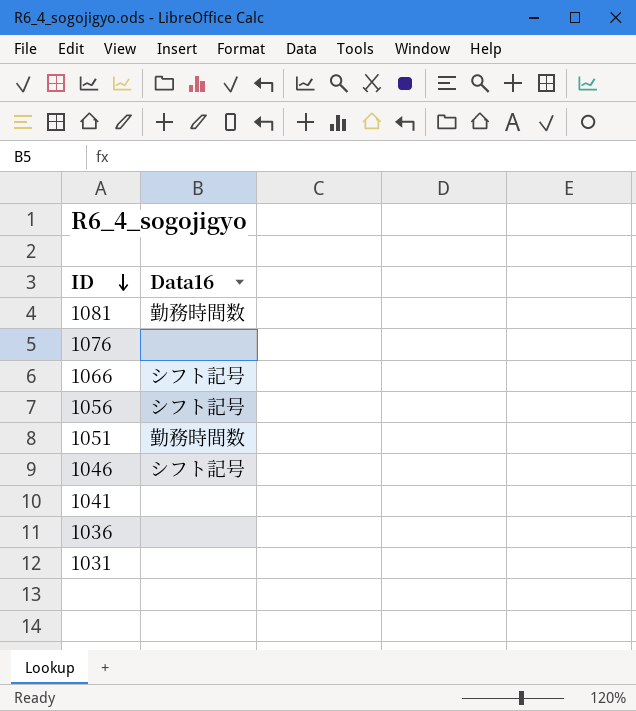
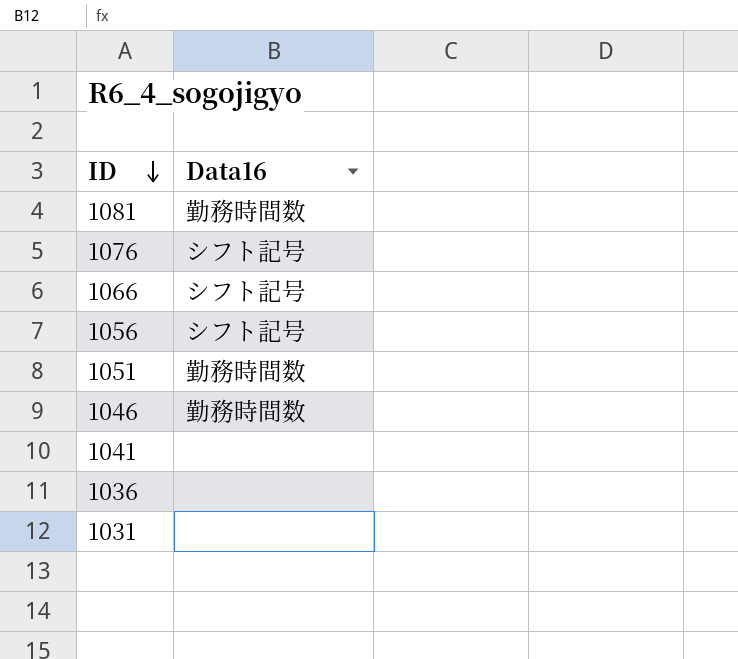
1076 | Data16: none -> シフト記号
1046 | Data16: シフト記号 -> 勤務時間数

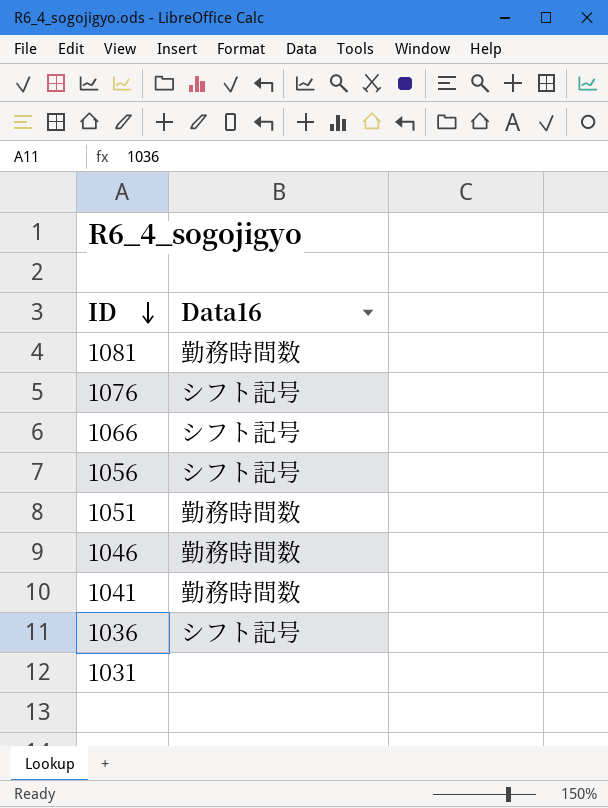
1041 | Data16: none -> 勤務時間数
1036 | Data16: none -> シフト記号

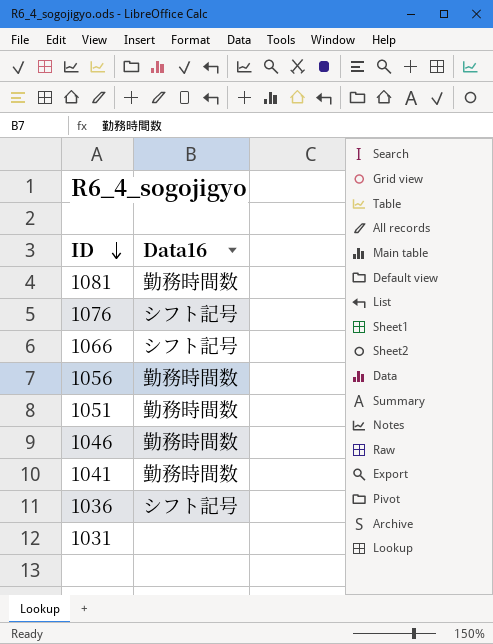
1056 | Data16: シフト記号 -> 勤務時間数

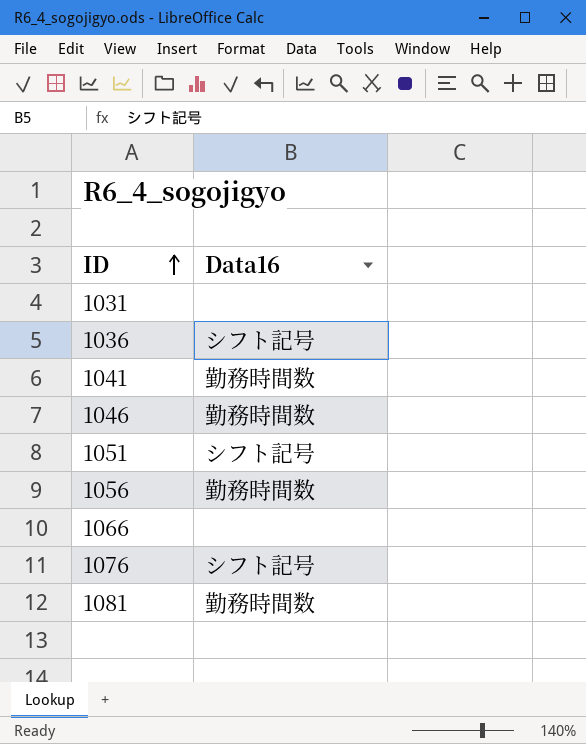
row order: ID descending -> ID ascending
1051 | Data16: 勤務時間数 -> シフト記号
1066 | Data16: シフト記号 -> none

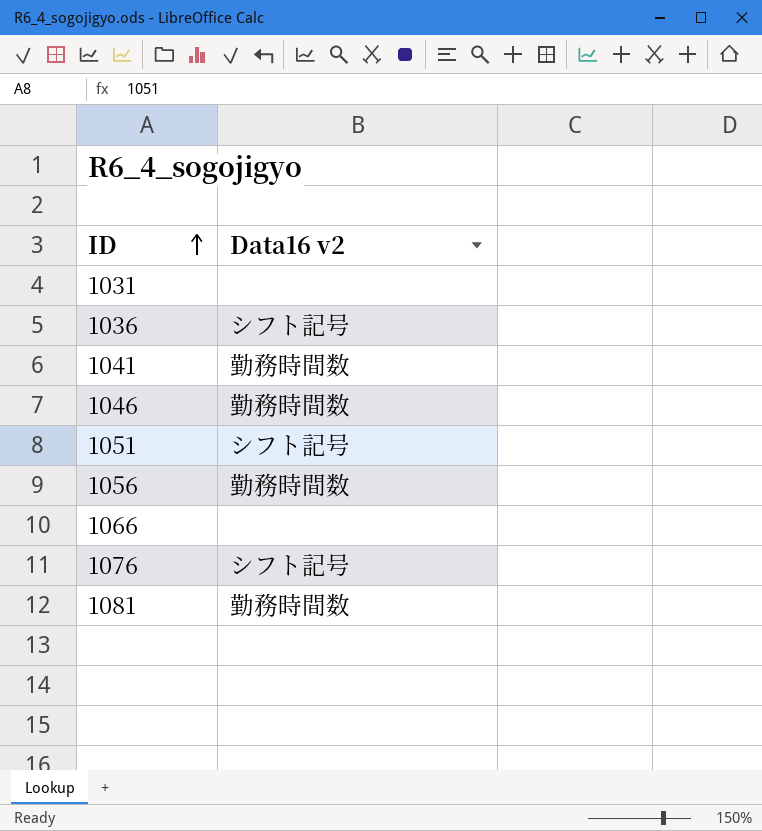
column name: Data16 -> Data16 v2

